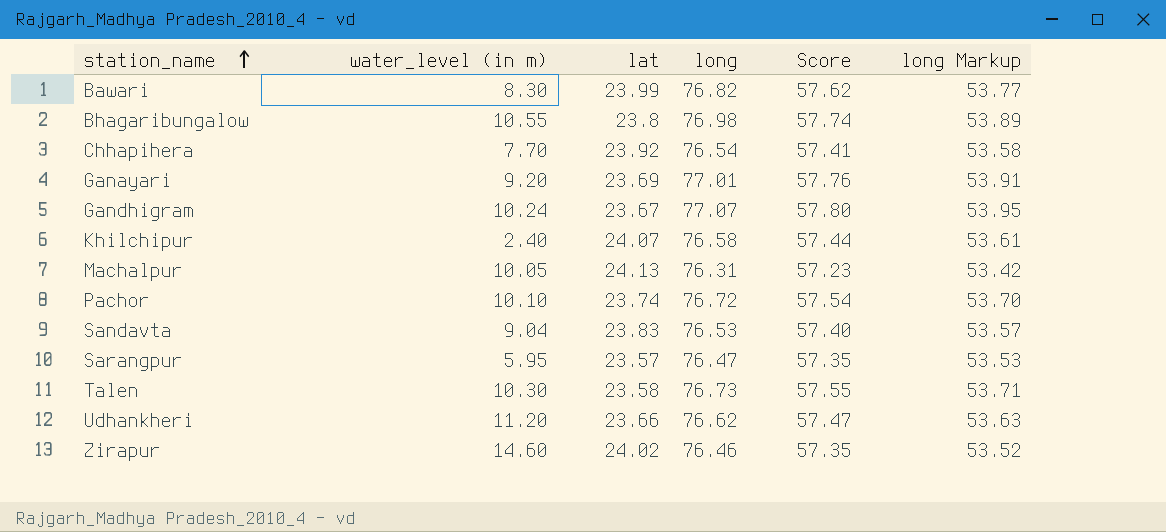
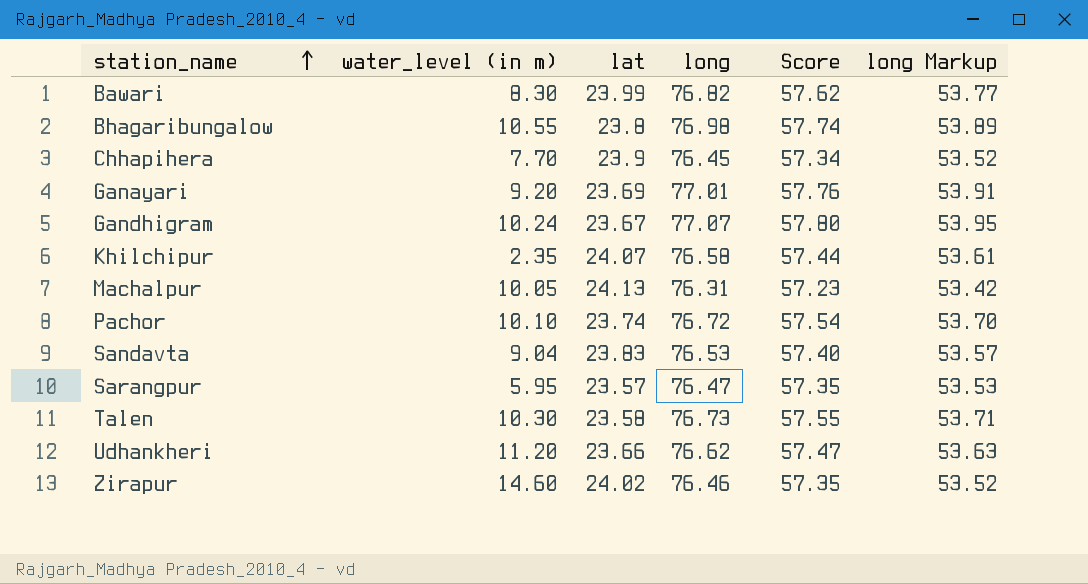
Chhapihera | lat: 23.92 -> 23.9
Chhapihera | long: 76.54 -> 76.45
Chhapihera | Score: 57.41 -> 57.34
Chhapihera | long Markup: 53.58 -> 53.52
Khilchipur | water_level (in m): 2.40 -> 2.35

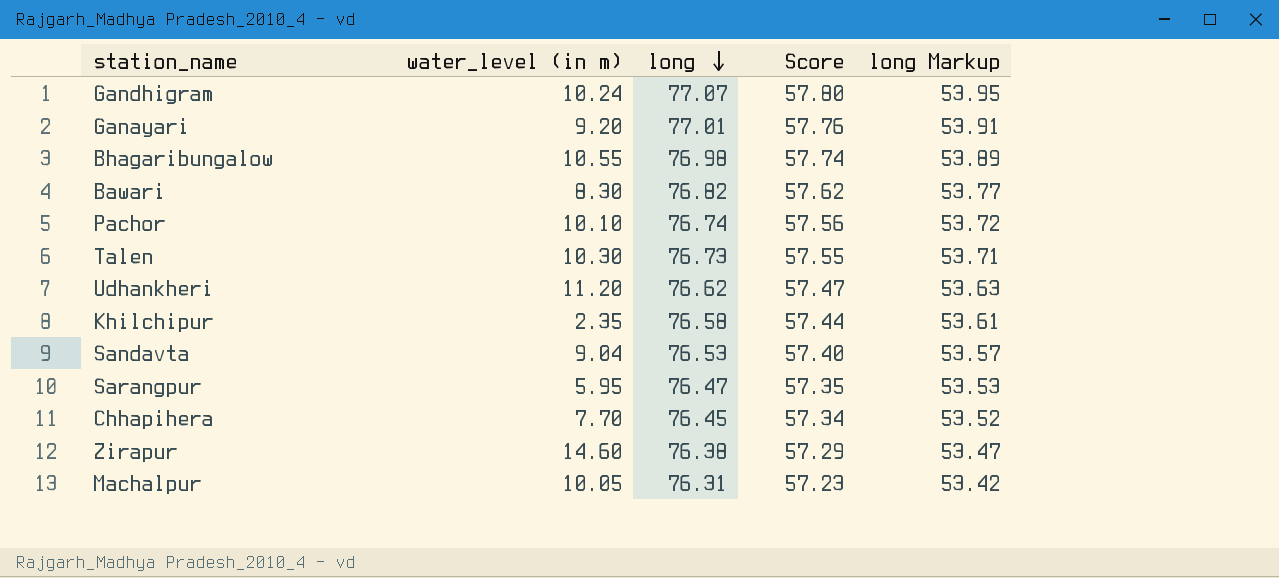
row order: station_name ascending -> long descending
column lat | position: 3 -> none
Pachor | long: 76.72 -> 76.74
Pachor | Score: 57.54 -> 57.56
Pachor | long Markup: 53.70 -> 53.72
Zirapur | long: 76.46 -> 76.38
Zirapur | Score: 57.35 -> 57.29
Zirapur | long Markup: 53.52 -> 53.47

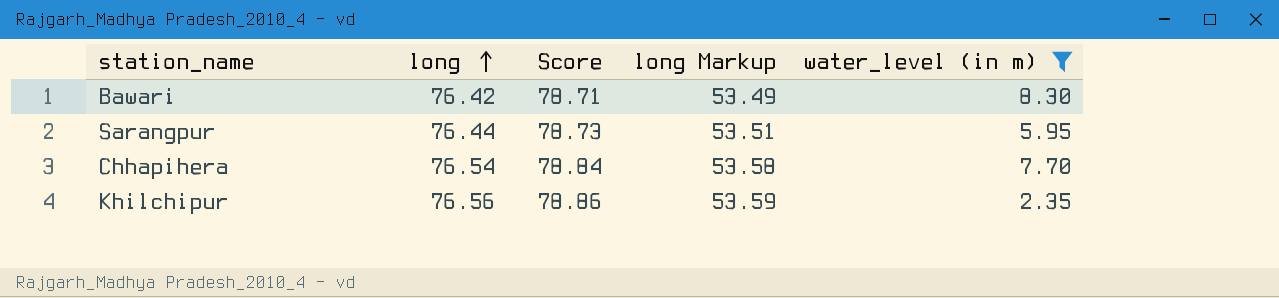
filter: none -> water_level (in m) <= 8.30
row order: long descending -> long ascending
column Score | formula: [long] * 0.75 -> [long] * 1.03
column water_level (in m) | position: 2 -> 5
Bawari | long: 76.82 -> 76.42
Bawari | long Markup: 53.77 -> 53.49
Sarangpur | long: 76.47 -> 76.44
Sarangpur | long Markup: 53.53 -> 53.51
Chhapihera | long: 76.45 -> 76.54
Chhapihera | long Markup: 53.52 -> 53.58
Khilchipur | long: 76.58 -> 76.56
Khilchipur | long Markup: 53.61 -> 53.59

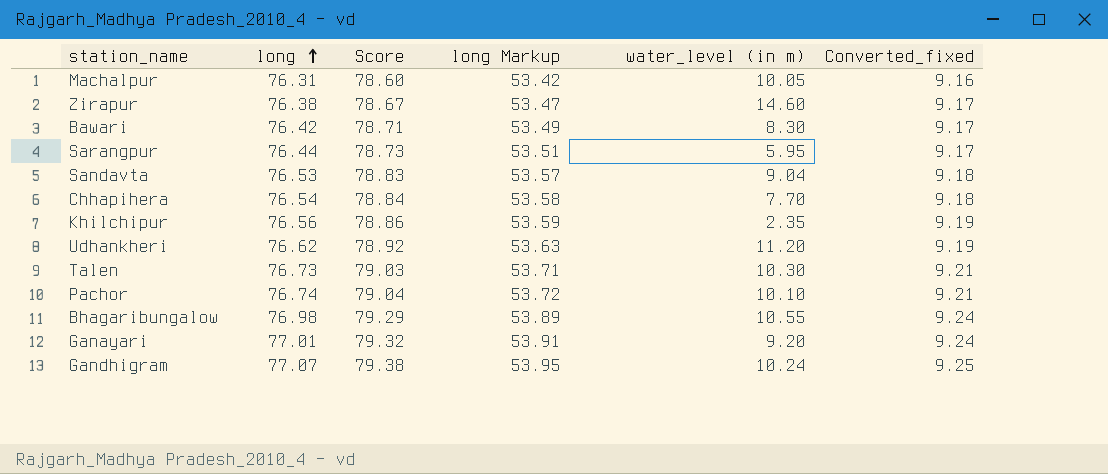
filter: water_level (in m) <= 8.30 -> none
column Converted_fixed | formula: none -> [long] * 0.12

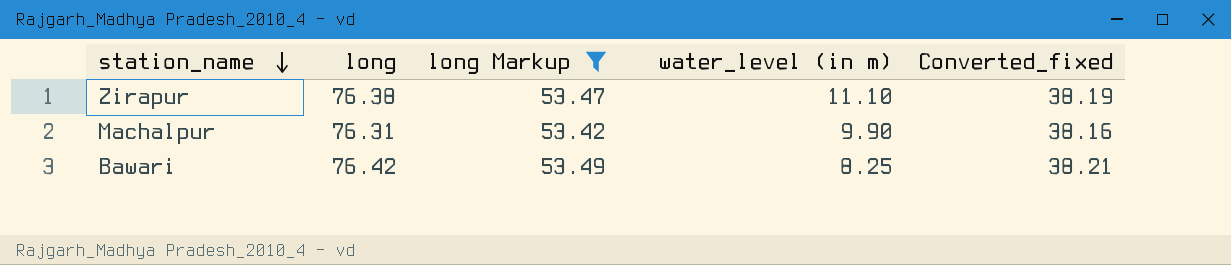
filter: none -> long Markup <= 53.49
row order: long ascending -> station_name descending
column Score | formula: [long] * 1.03 -> none
column Converted_fixed | formula: [long] * 0.12 -> [long] * 0.5
Zirapur | water_level (in m): 14.60 -> 11.10
Machalpur | water_level (in m): 10.05 -> 9.90
Bawari | water_level (in m): 8.30 -> 8.25

